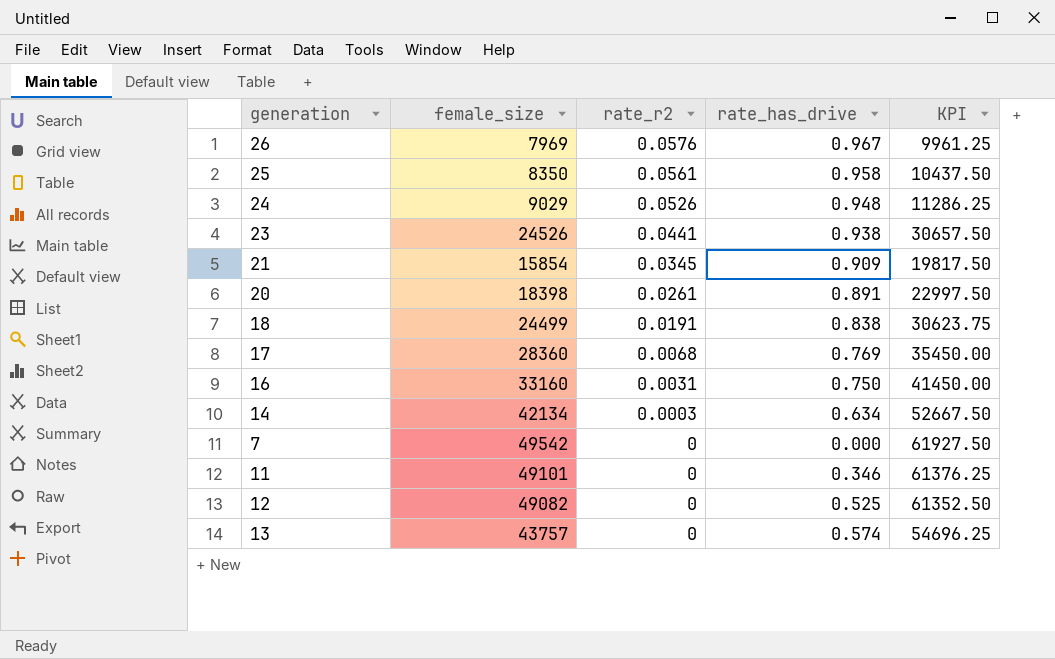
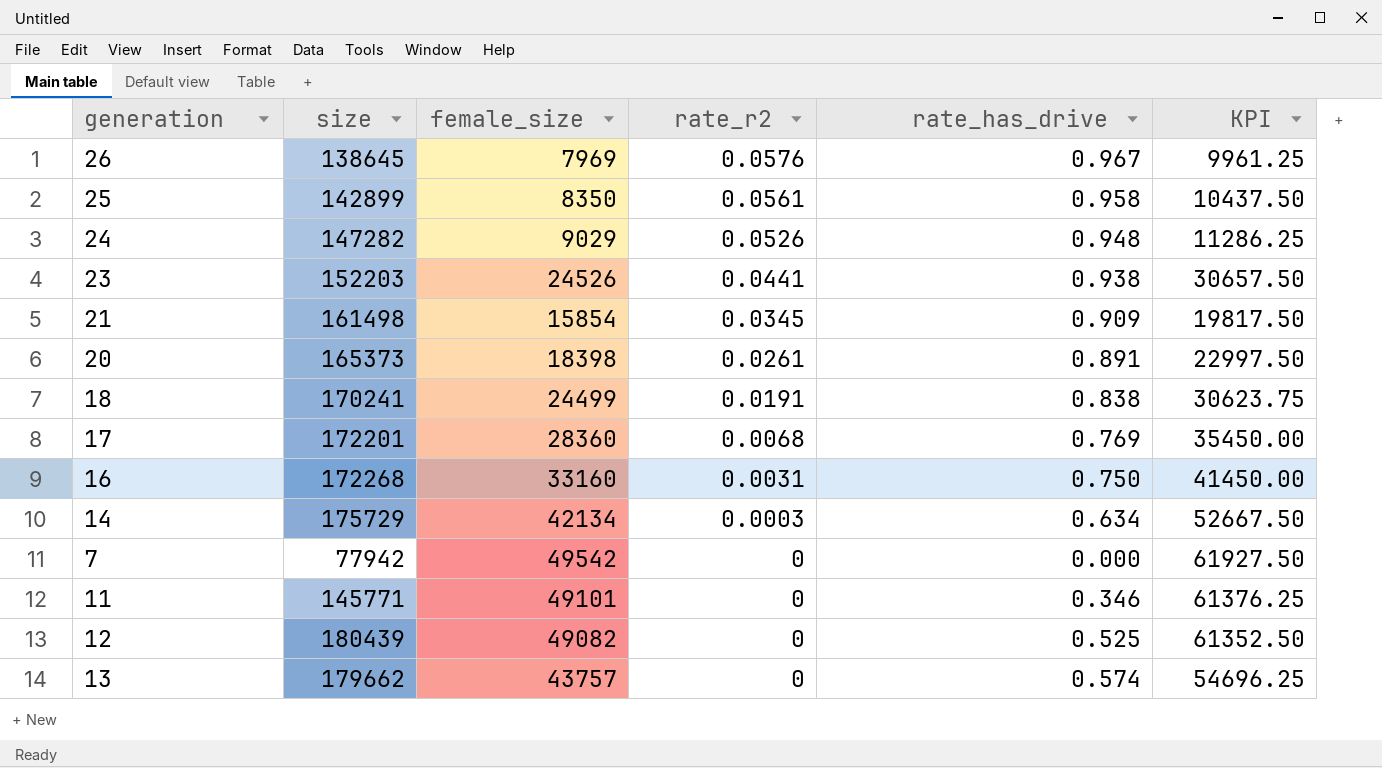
column size | position: none -> 2

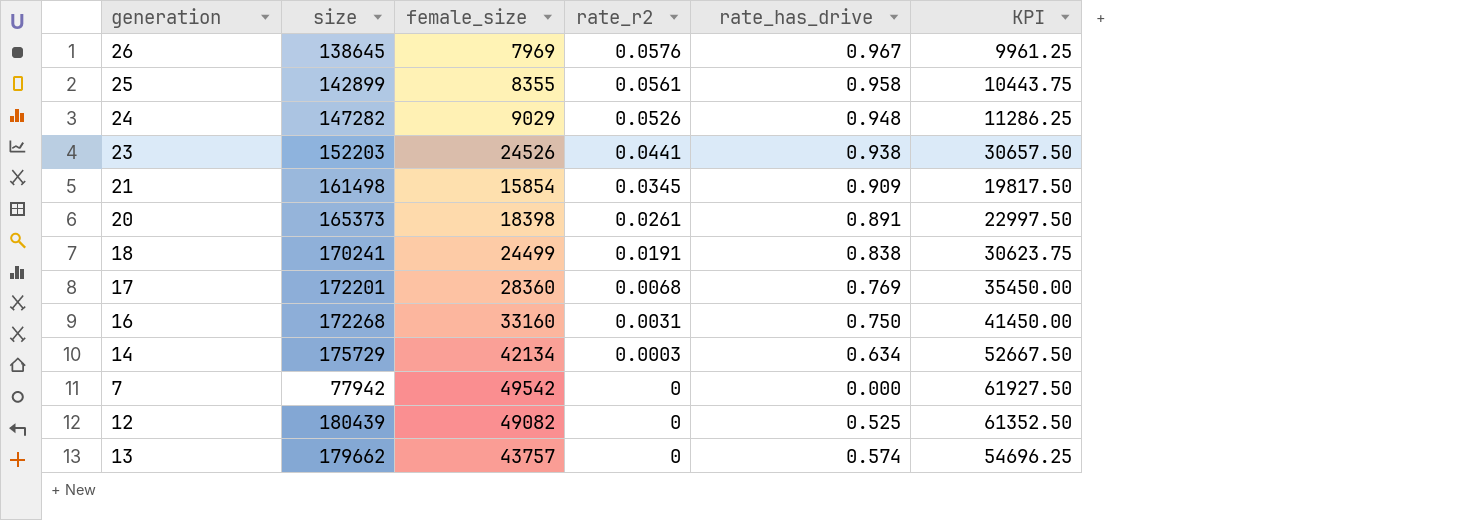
row 11: 145771 | 49101 | 0 | 0.346 | 61376.25 -> none
25 | female_size: 8350 -> 8355
25 | KPI: 10437.50 -> 10443.75

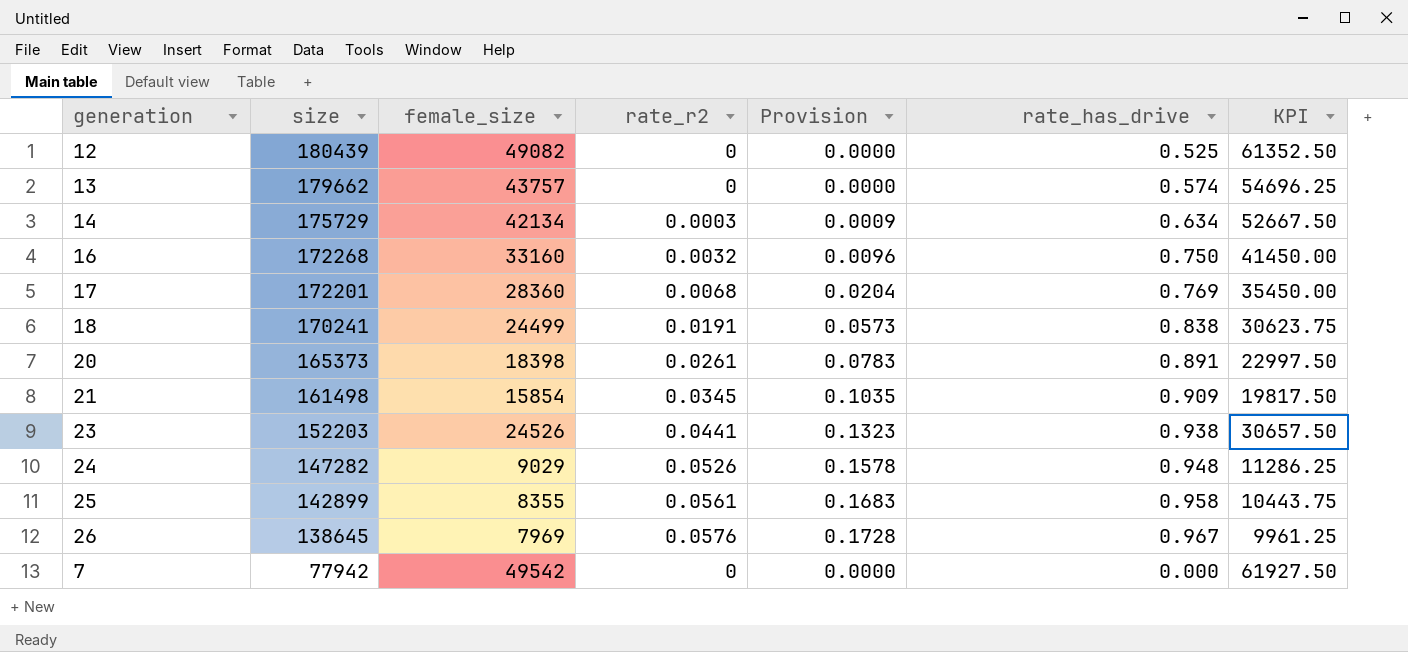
row order: rate_r2 descending -> size descending
column Provision | formula: none -> [rate_r2] * 3
16 | rate_r2: 0.0031 -> 0.0032

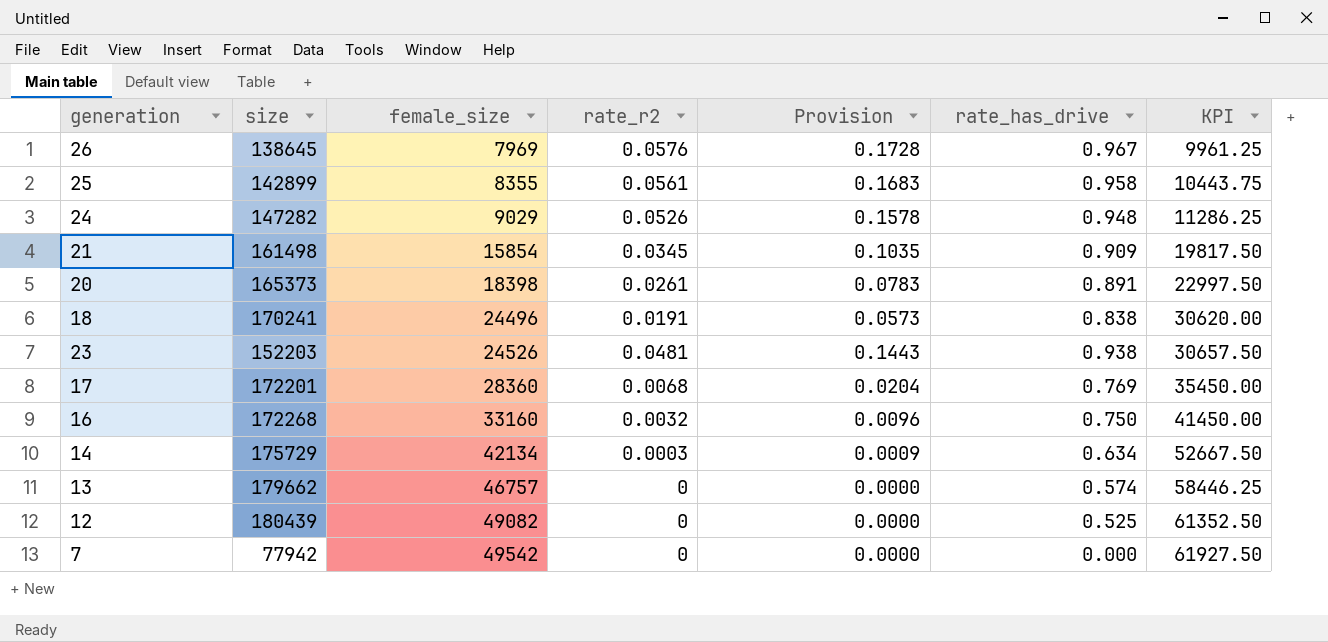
row order: size descending -> female_size ascending
18 | female_size: 24499 -> 24496
18 | KPI: 30623.75 -> 30620.00
23 | rate_r2: 0.0441 -> 0.0481
23 | Provision: 0.1323 -> 0.1443
13 | female_size: 43757 -> 46757
13 | KPI: 54696.25 -> 58446.25

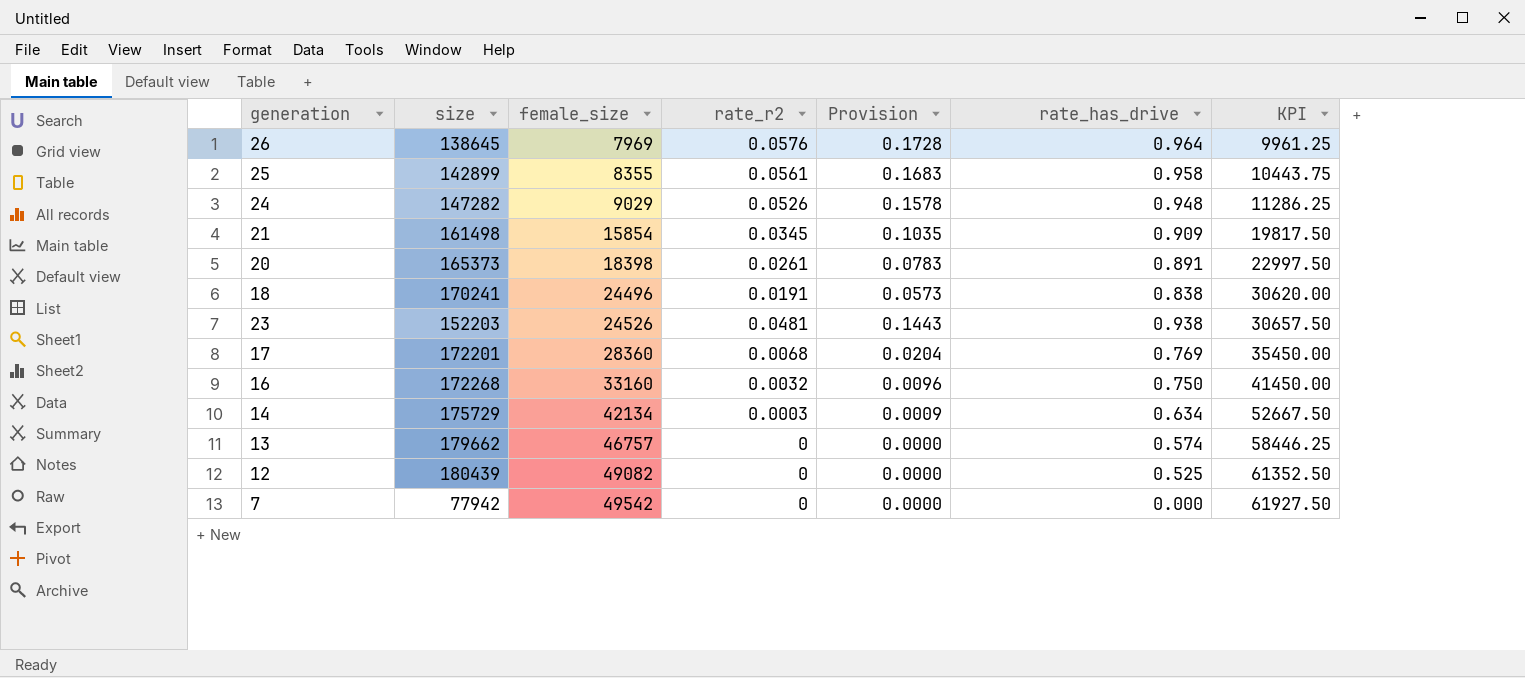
26 | rate_has_drive: 0.967 -> 0.964

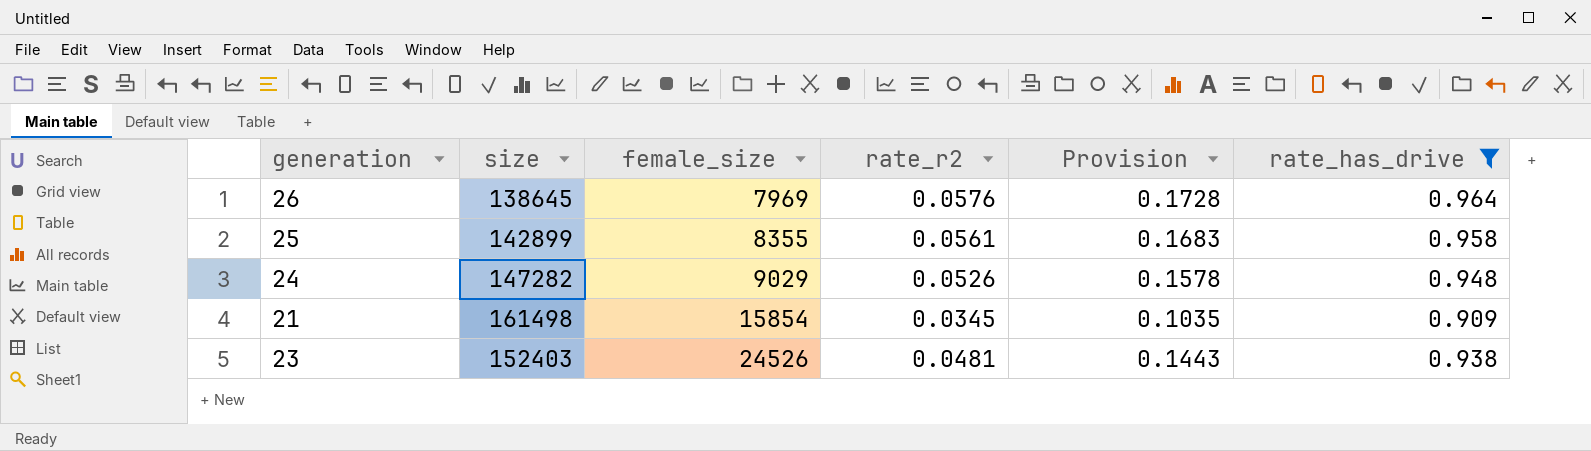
filter: none -> rate_has_drive >= 0.909
column KPI | formula: [female_size] * 1.25 -> none
23 | size: 152203 -> 152403

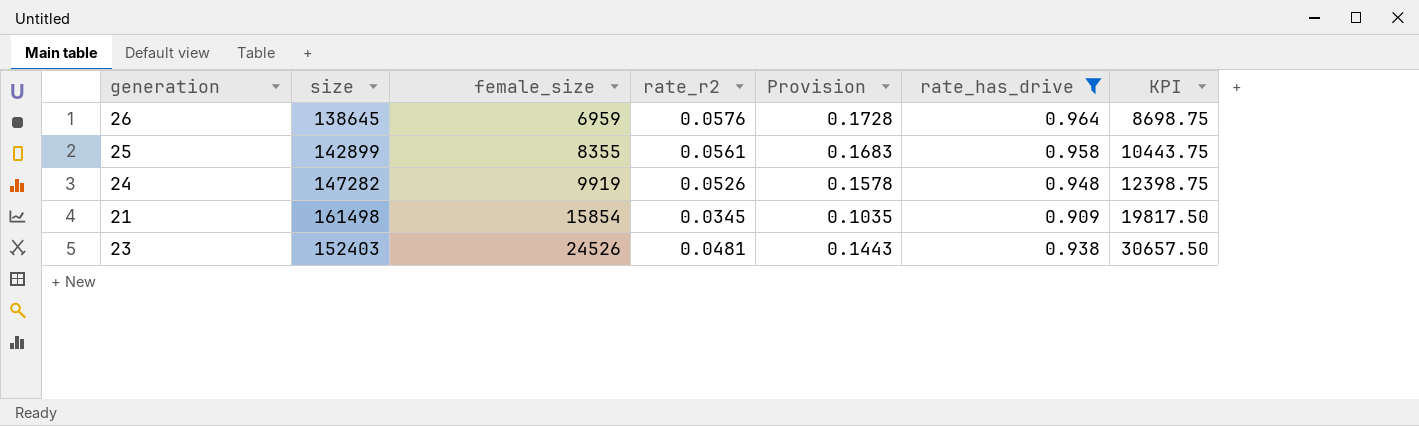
column KPI | formula: none -> [female_size] * 1.25
26 | female_size: 7969 -> 6959
24 | female_size: 9029 -> 9919

